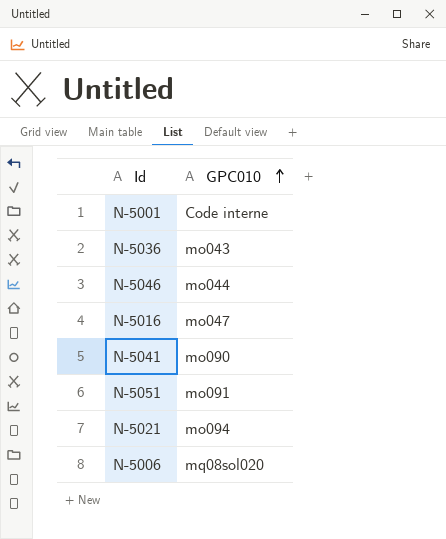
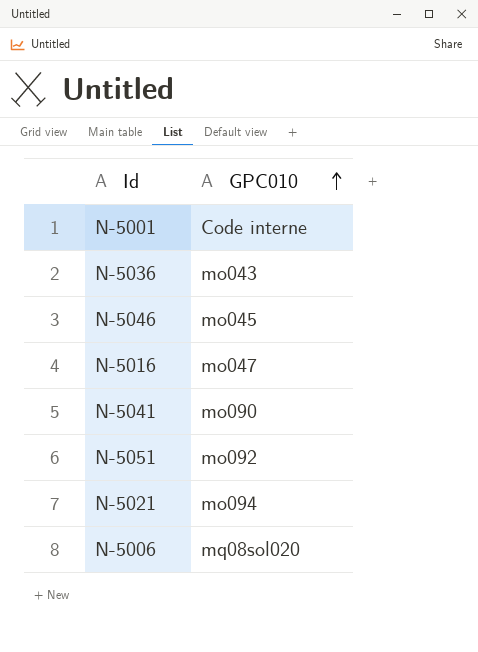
N-5046 | GPC010: mo044 -> mo045
N-5051 | GPC010: mo091 -> mo092

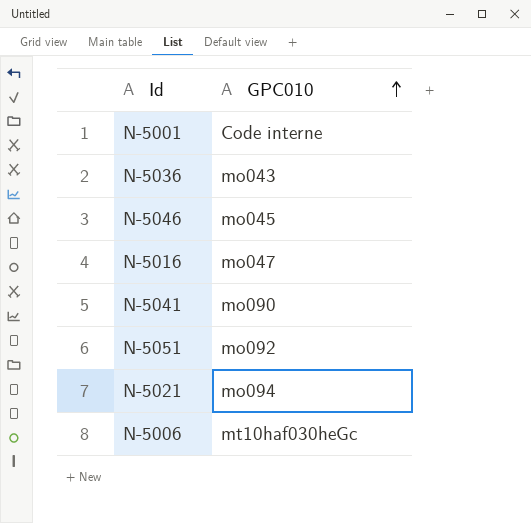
N-5006 | GPC010: mq08sol020 -> mt10haf030heGc

